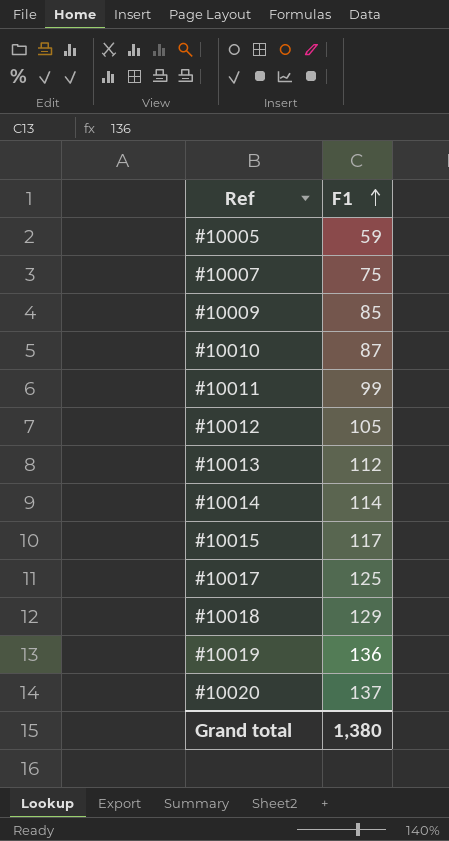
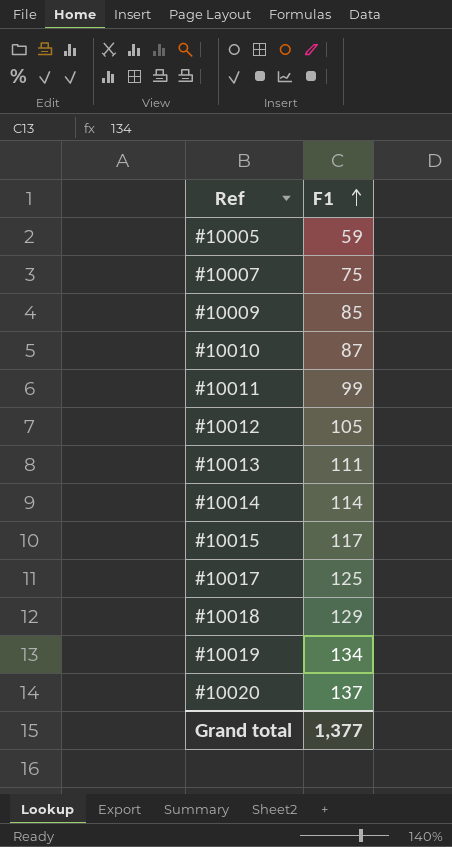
#10013 | F1: 112 -> 111
#10019 | F1: 136 -> 134
Grand total | F1: 1,380 -> 1,377

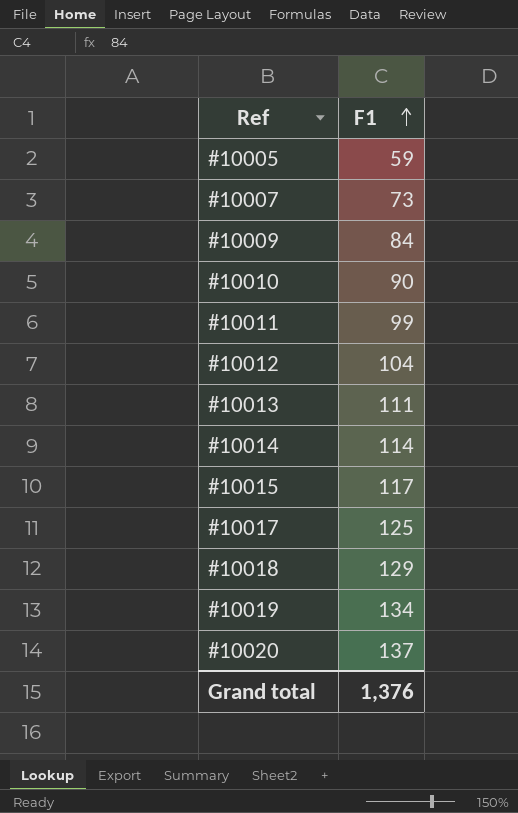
#10007 | F1: 75 -> 73
#10009 | F1: 85 -> 84
#10010 | F1: 87 -> 90
#10012 | F1: 105 -> 104
Grand total | F1: 1,377 -> 1,376

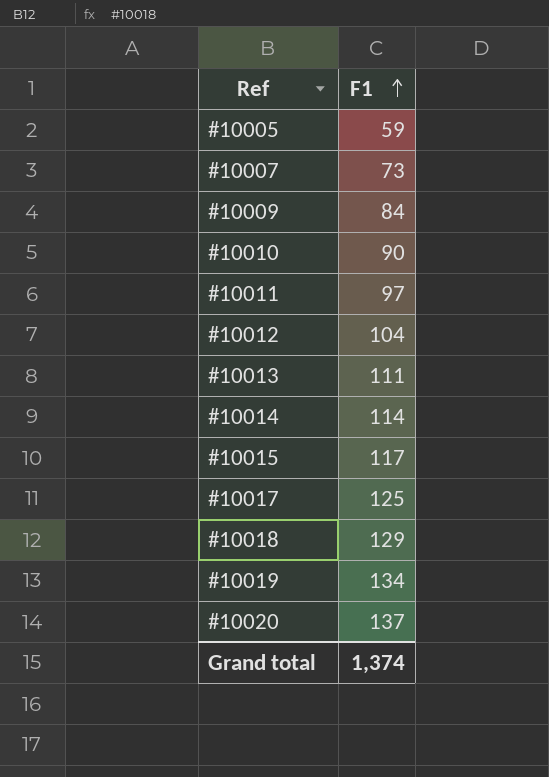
#10011 | F1: 99 -> 97
Grand total | F1: 1,376 -> 1,374

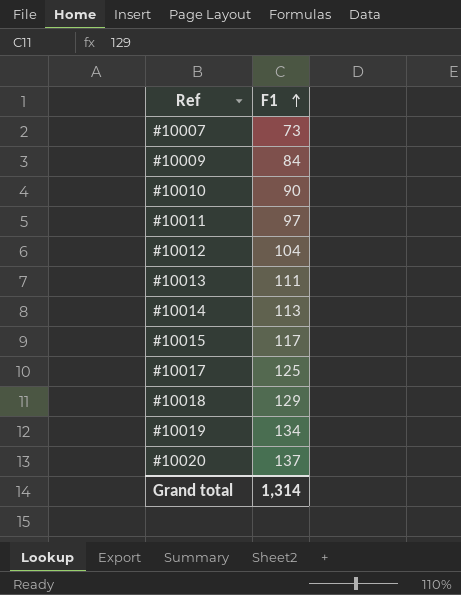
row #10005: 59 -> none
#10014 | F1: 114 -> 113
Grand total | F1: 1,374 -> 1,314

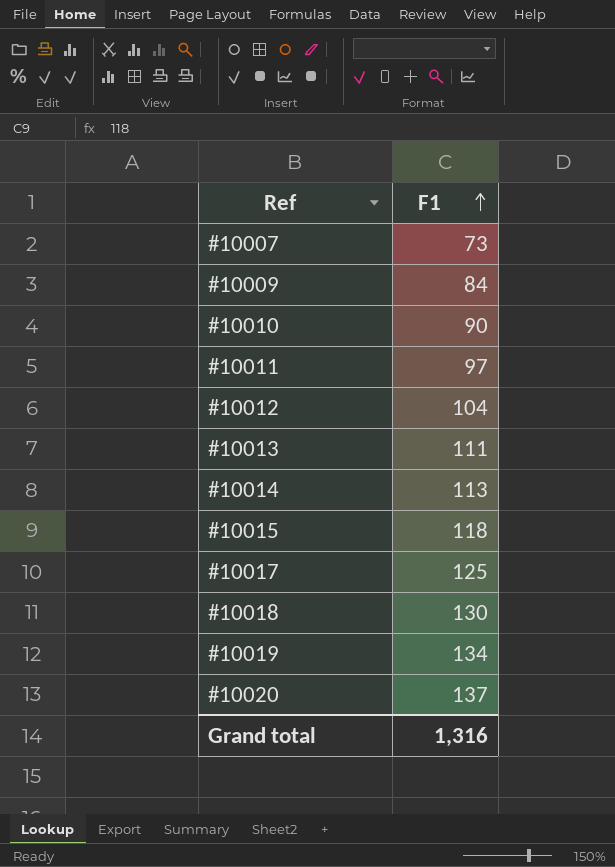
#10015 | F1: 117 -> 118
#10018 | F1: 129 -> 130
Grand total | F1: 1,314 -> 1,316

